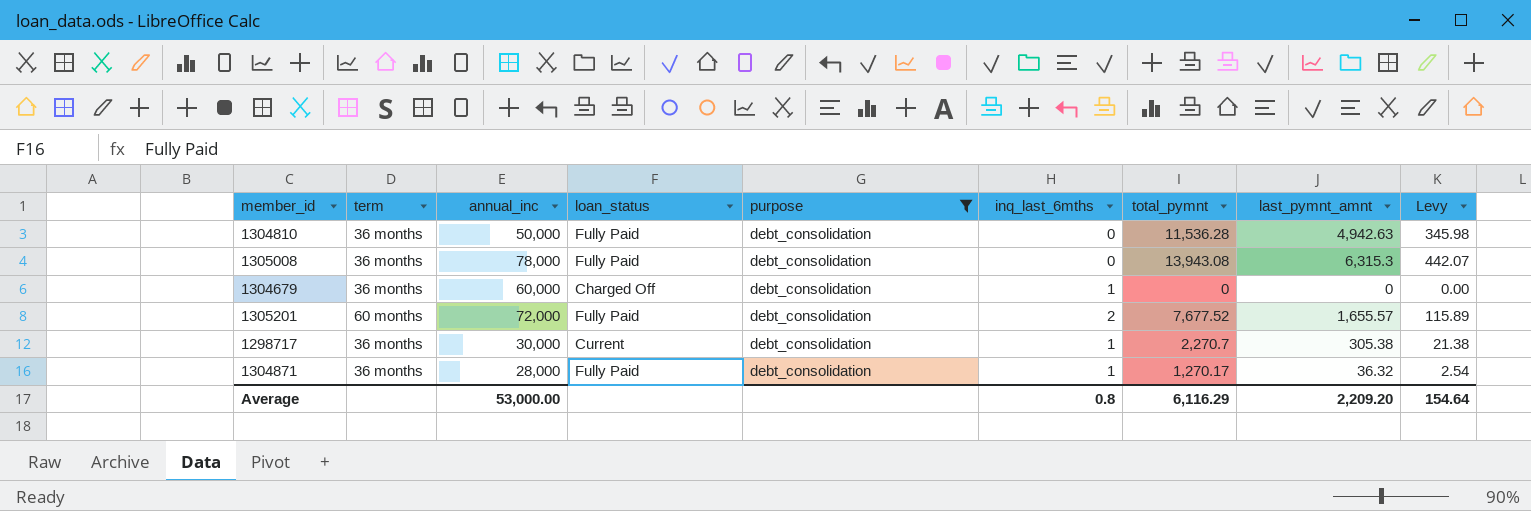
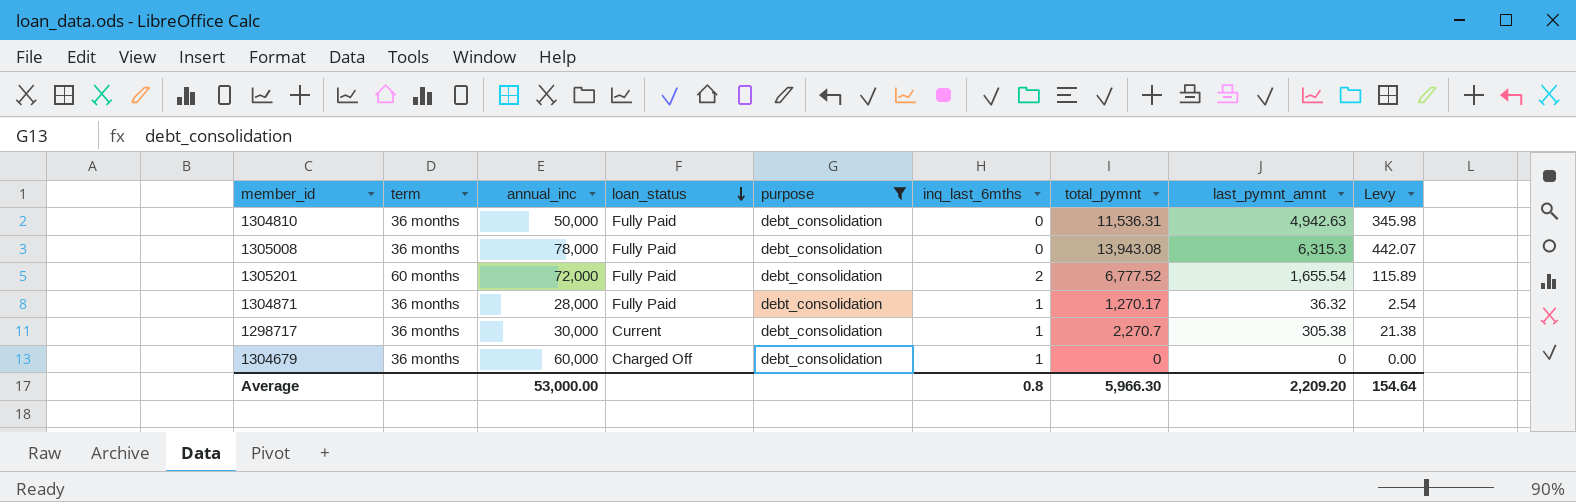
row order: none -> loan_status descending
1304810 | total_pymnt: 11,536.28 -> 11,536.31
1305201 | total_pymnt: 7,677.52 -> 6,777.52
1305201 | last_pymnt_amnt: 1,655.57 -> 1,655.54
Average | total_pymnt: 6,116.29 -> 5,966.30

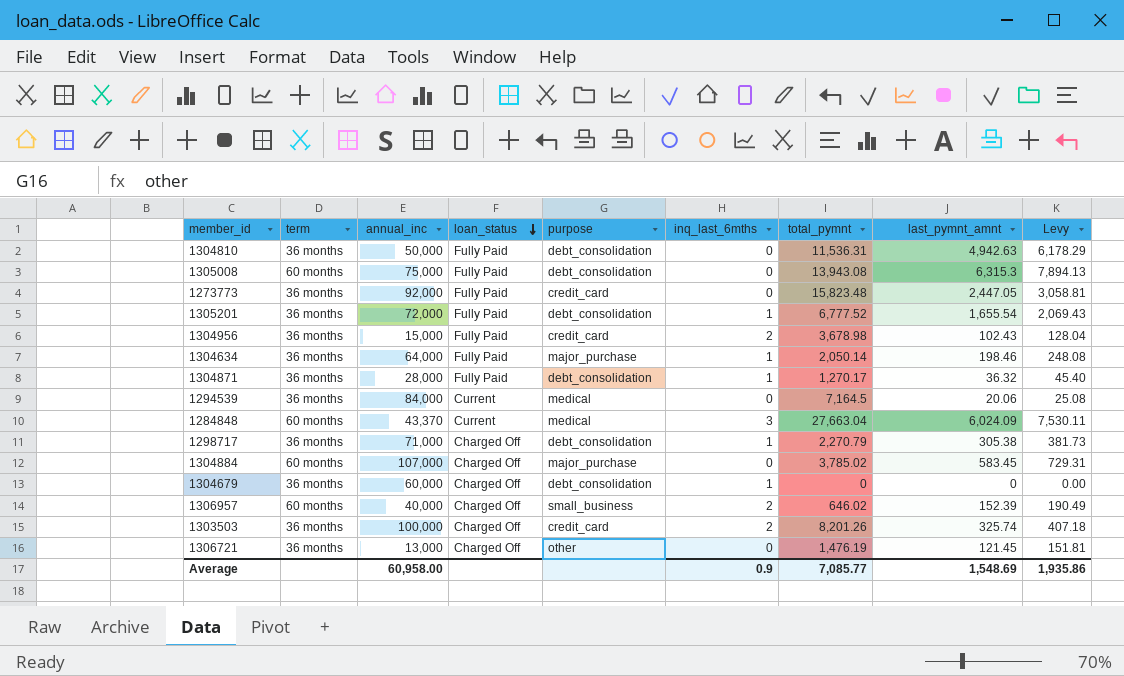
filter: purpose = debt_consolidation -> none
column Levy | formula: [last_pymnt_amnt] * 0.07 -> [last_pymnt_amnt] * 1.25
1305008 | term: 36 months -> 60 months
1305008 | annual_inc: 78,000 -> 75,000
1305201 | term: 60 months -> 36 months
1305201 | inq_last_6mths: 2 -> 1
1298717 | annual_inc: 30,000 -> 71,000
1298717 | loan_status: Current -> Charged Off
1298717 | total_pymnt: 2,270.7 -> 2,270.79
Average | annual_inc: 53,000.00 -> 60,958.00
Average | inq_last_6mths: 0.8 -> 0.9
Average | total_pymnt: 5,966.30 -> 7,085.77
Average | last_pymnt_amnt: 2,209.20 -> 1,548.69
Average | Levy: 154.64 -> 1,935.86

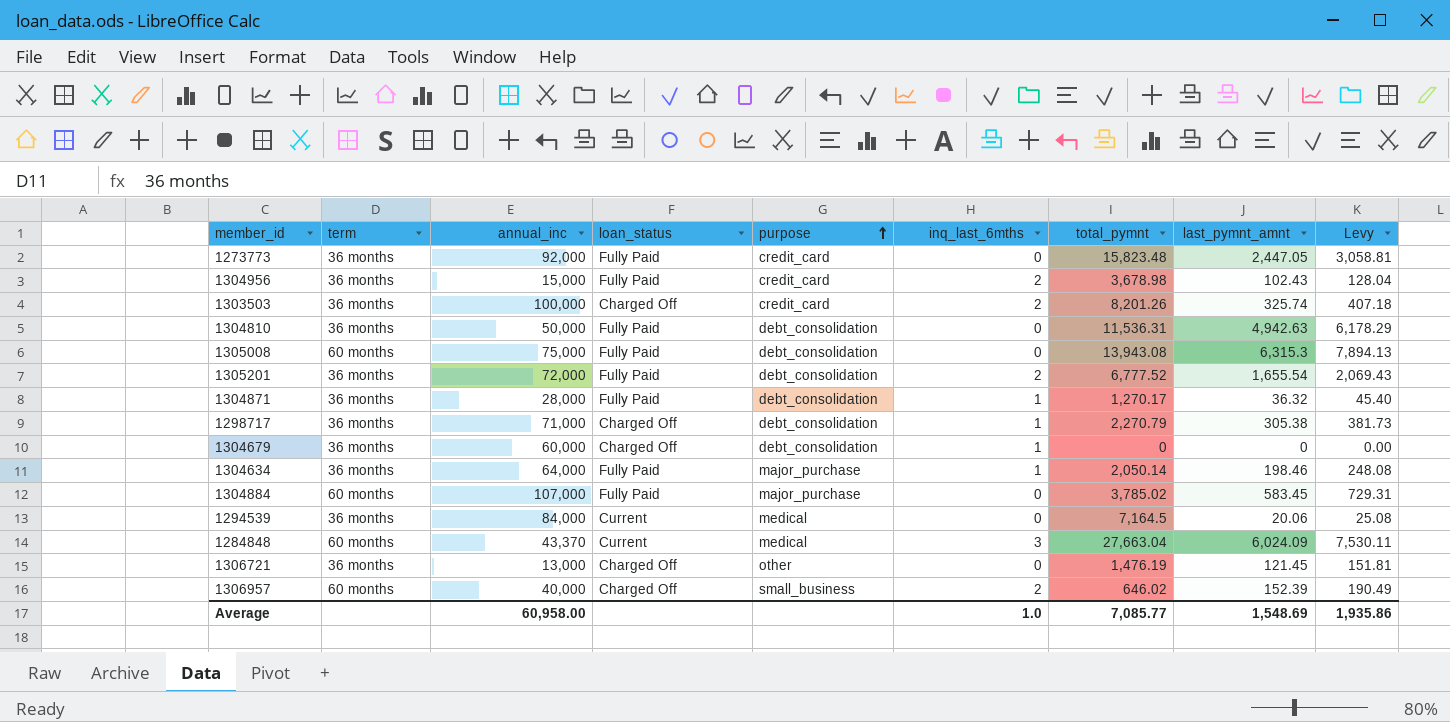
row order: loan_status descending -> purpose ascending
1305201 | inq_last_6mths: 1 -> 2
1304884 | loan_status: Charged Off -> Fully Paid
Average | inq_last_6mths: 0.9 -> 1.0

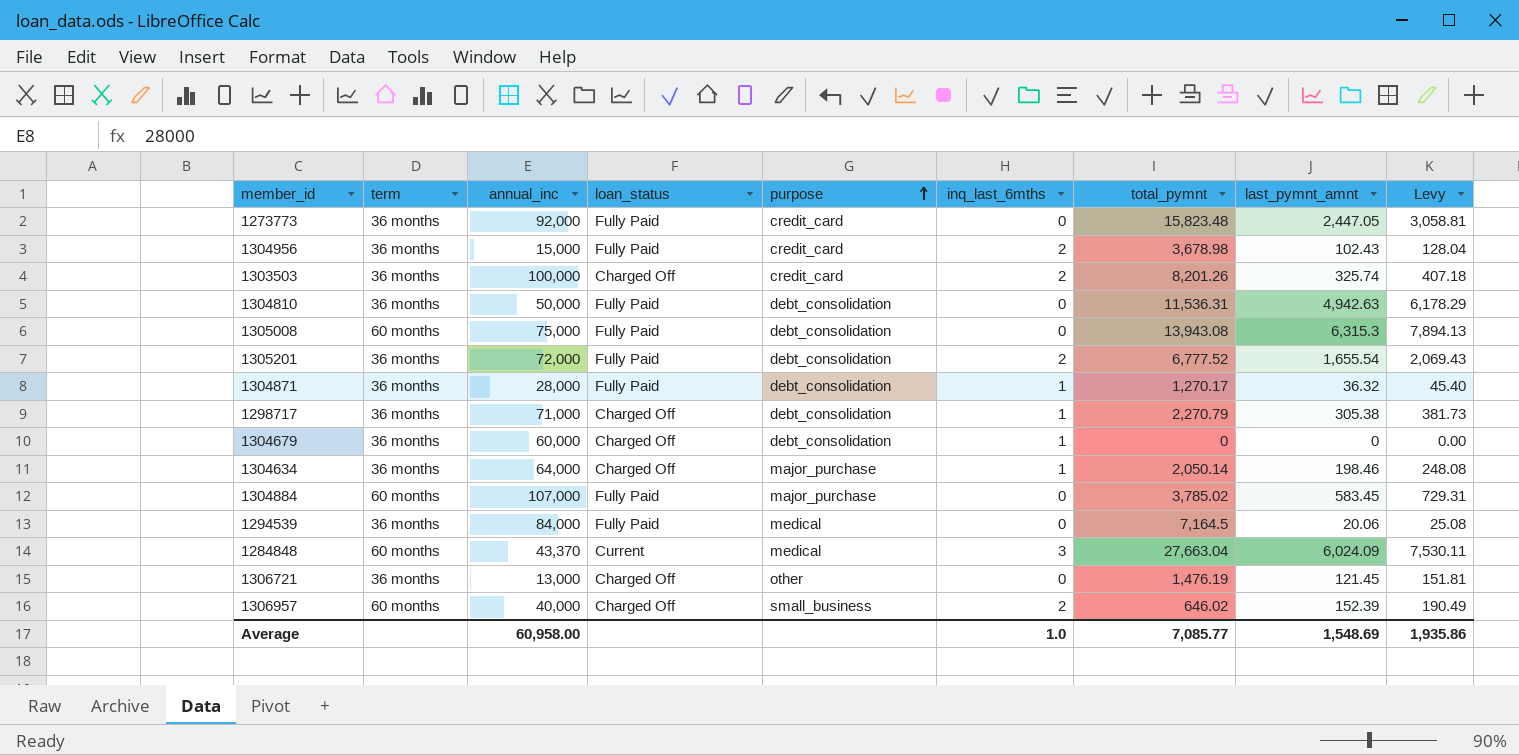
1304634 | loan_status: Fully Paid -> Charged Off
1294539 | loan_status: Current -> Fully Paid

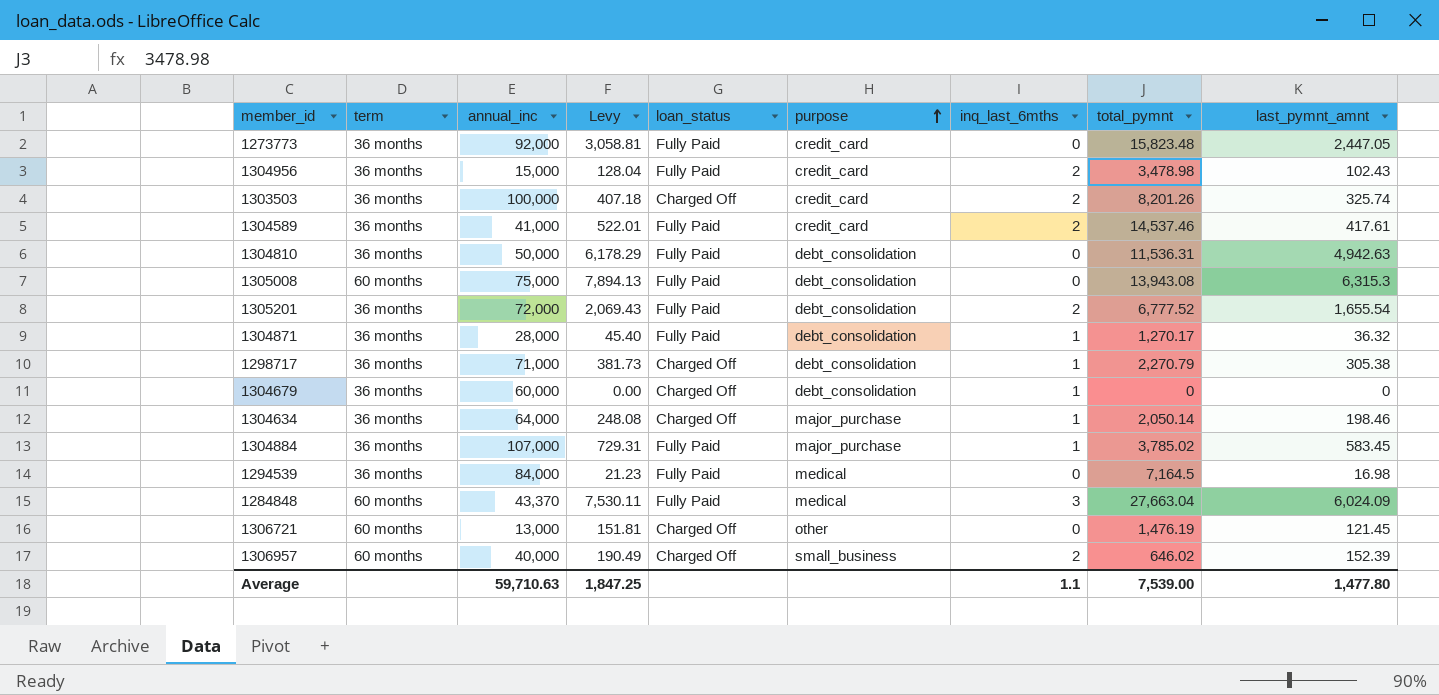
column Levy | position: 9 -> 4
1304956 | total_pymnt: 3,678.98 -> 3,478.98
row 1304589: none -> 36 months | 41,000 | 522.01 | Fully Paid | credit_card | 2 | 14,537.46 | 417.61
1304884 | term: 60 months -> 36 months
1304884 | inq_last_6mths: 0 -> 1
1294539 | Levy: 25.08 -> 21.23
1294539 | last_pymnt_amnt: 20.06 -> 16.98
1284848 | loan_status: Current -> Fully Paid
1306721 | term: 36 months -> 60 months
Average | annual_inc: 60,958.00 -> 59,710.63
Average | Levy: 1,935.86 -> 1,847.25
Average | inq_last_6mths: 1.0 -> 1.1
Average | total_pymnt: 7,085.77 -> 7,539.00
Average | last_pymnt_amnt: 1,548.69 -> 1,477.80

